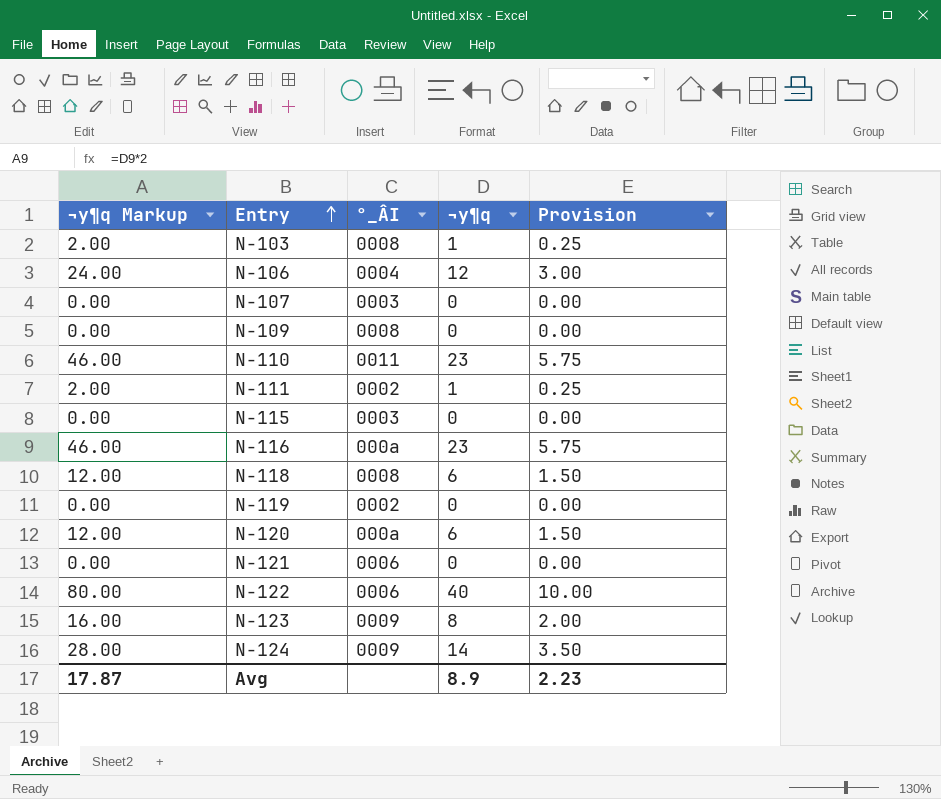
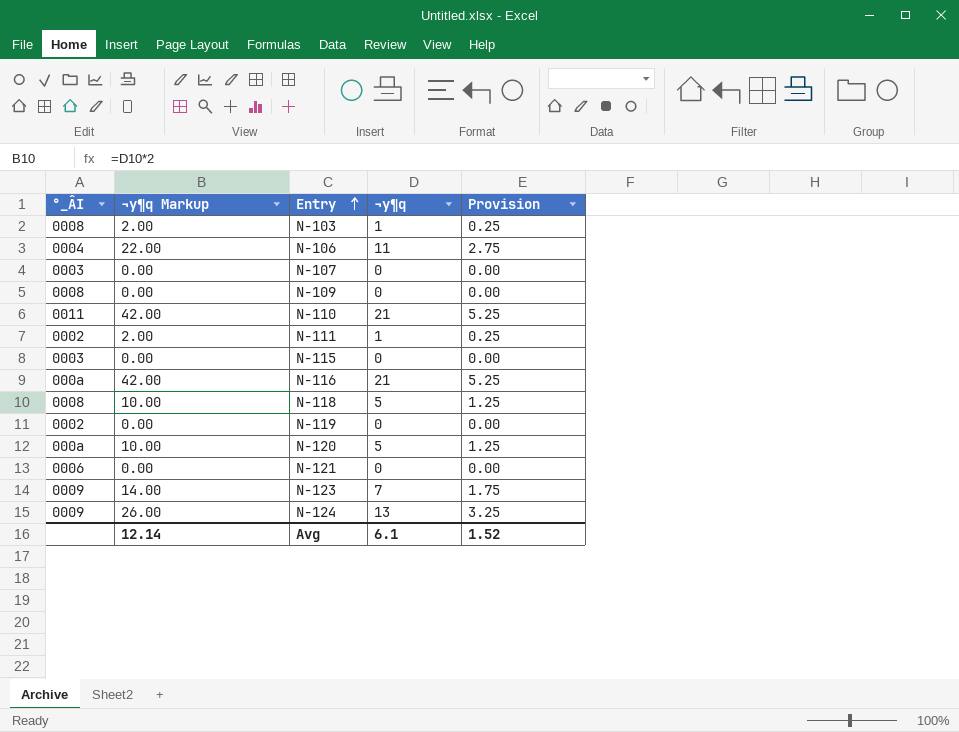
column °_ÂI | position: 3 -> 1
row N-122: 80.00 | 0006 | 40 | 10.00 -> none
N-106 | ¬y¶q Markup: 24.00 -> 22.00
N-106 | ¬y¶q: 12 -> 11
N-106 | Provision: 3.00 -> 2.75
N-110 | ¬y¶q Markup: 46.00 -> 42.00
N-110 | ¬y¶q: 23 -> 21
N-110 | Provision: 5.75 -> 5.25
N-116 | ¬y¶q Markup: 46.00 -> 42.00
N-116 | ¬y¶q: 23 -> 21
N-116 | Provision: 5.75 -> 5.25
N-118 | ¬y¶q Markup: 12.00 -> 10.00
N-118 | ¬y¶q: 6 -> 5
N-118 | Provision: 1.50 -> 1.25
N-120 | ¬y¶q Markup: 12.00 -> 10.00
N-120 | ¬y¶q: 6 -> 5
N-120 | Provision: 1.50 -> 1.25
N-123 | ¬y¶q Markup: 16.00 -> 14.00
N-123 | ¬y¶q: 8 -> 7
N-123 | Provision: 2.00 -> 1.75
N-124 | ¬y¶q Markup: 28.00 -> 26.00
N-124 | ¬y¶q: 14 -> 13
N-124 | Provision: 3.50 -> 3.25
Avg | ¬y¶q Markup: 17.87 -> 12.14
Avg | ¬y¶q: 8.9 -> 6.1
Avg | Provision: 2.23 -> 1.52

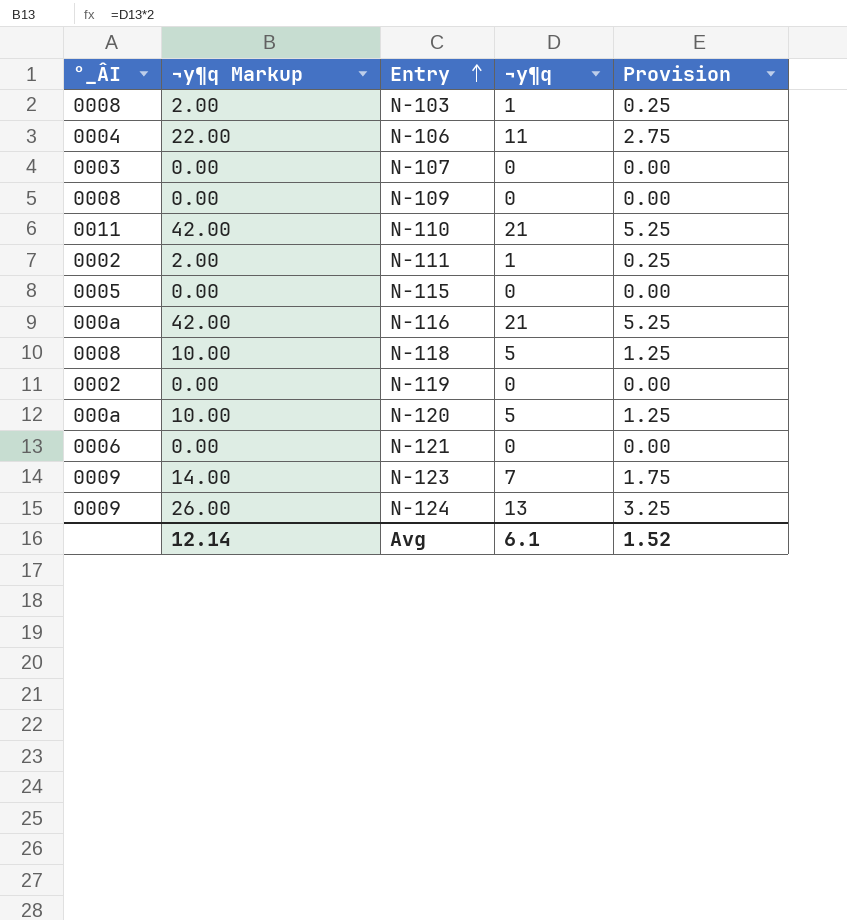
N-115 | °_ÂI: 0003 -> 0005

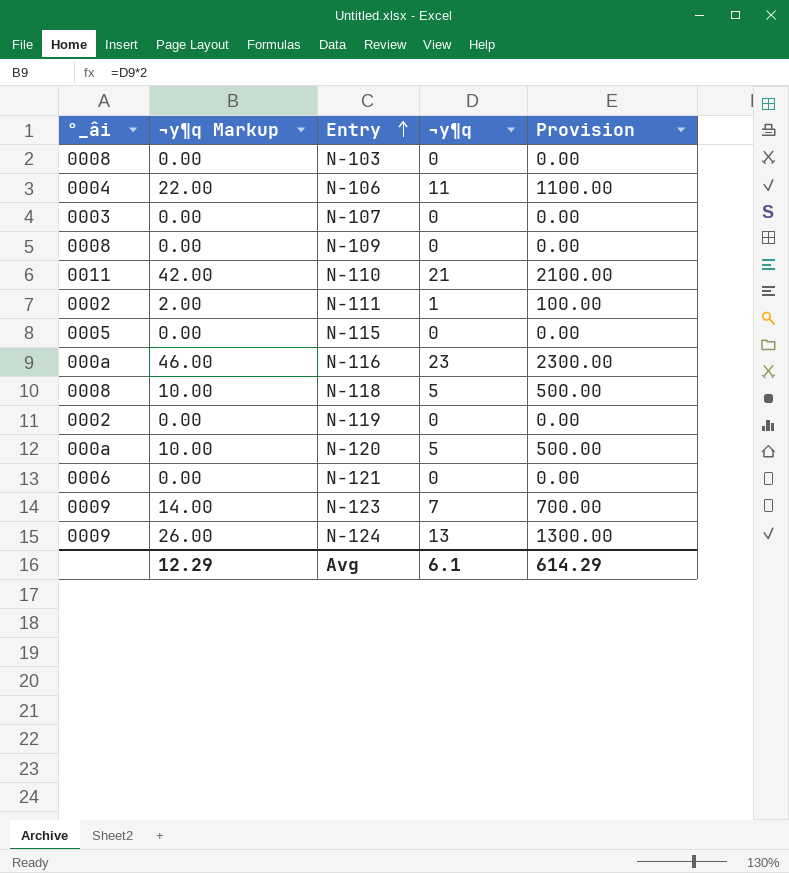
column name: °_ÂI -> °_âi
column Provision | formula: [¬y¶q] * 0.25 -> [¬y¶q] * 100
N-103 | ¬y¶q Markup: 2.00 -> 0.00
N-103 | ¬y¶q: 1 -> 0
N-116 | ¬y¶q Markup: 42.00 -> 46.00
N-116 | ¬y¶q: 21 -> 23
Avg | ¬y¶q Markup: 12.14 -> 12.29
Avg | Provision: 1.52 -> 614.29

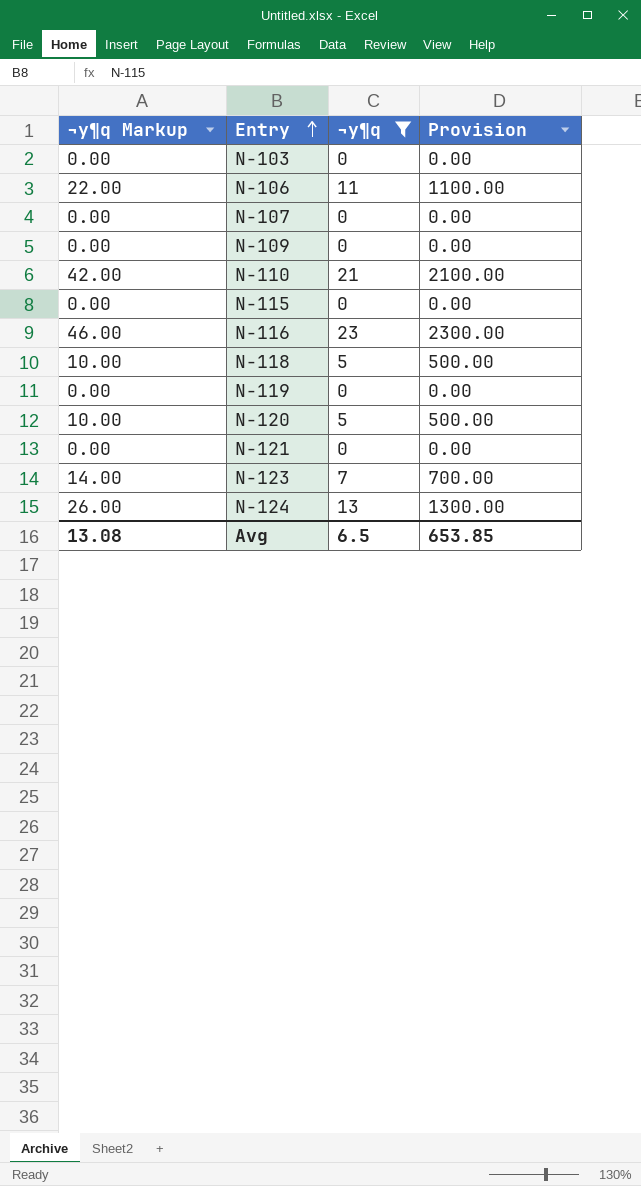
filter: none -> ¬y¶q != 1
column °_âi | position: 1 -> none
Avg | ¬y¶q Markup: 12.29 -> 13.08
Avg | ¬y¶q: 6.1 -> 6.5
Avg | Provision: 614.29 -> 653.85

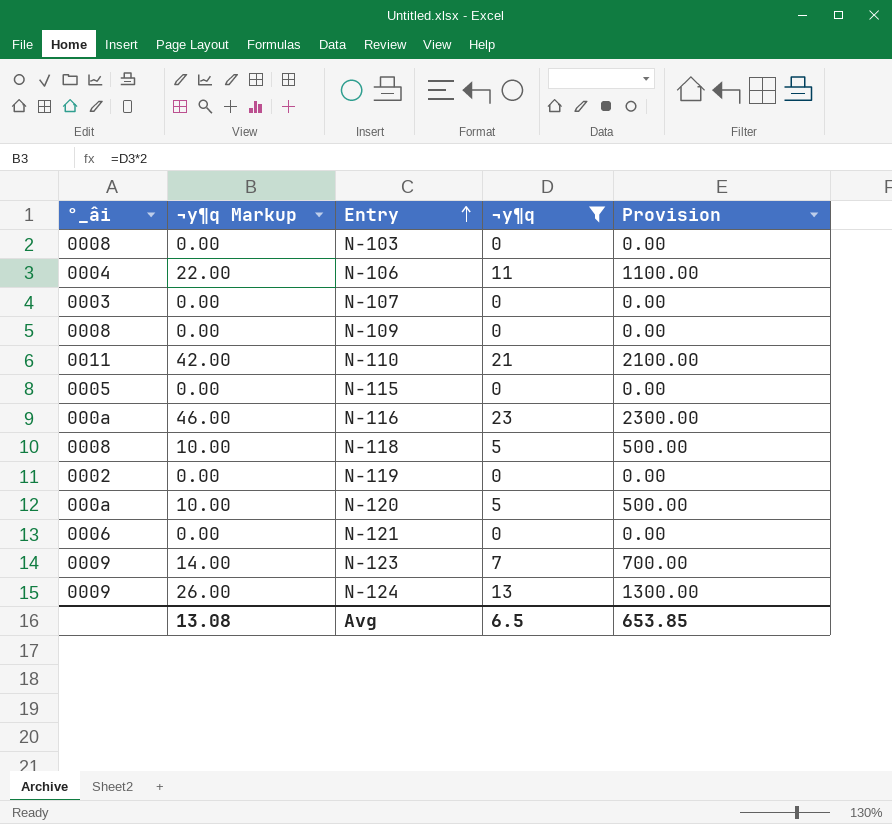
column °_âi | position: none -> 1

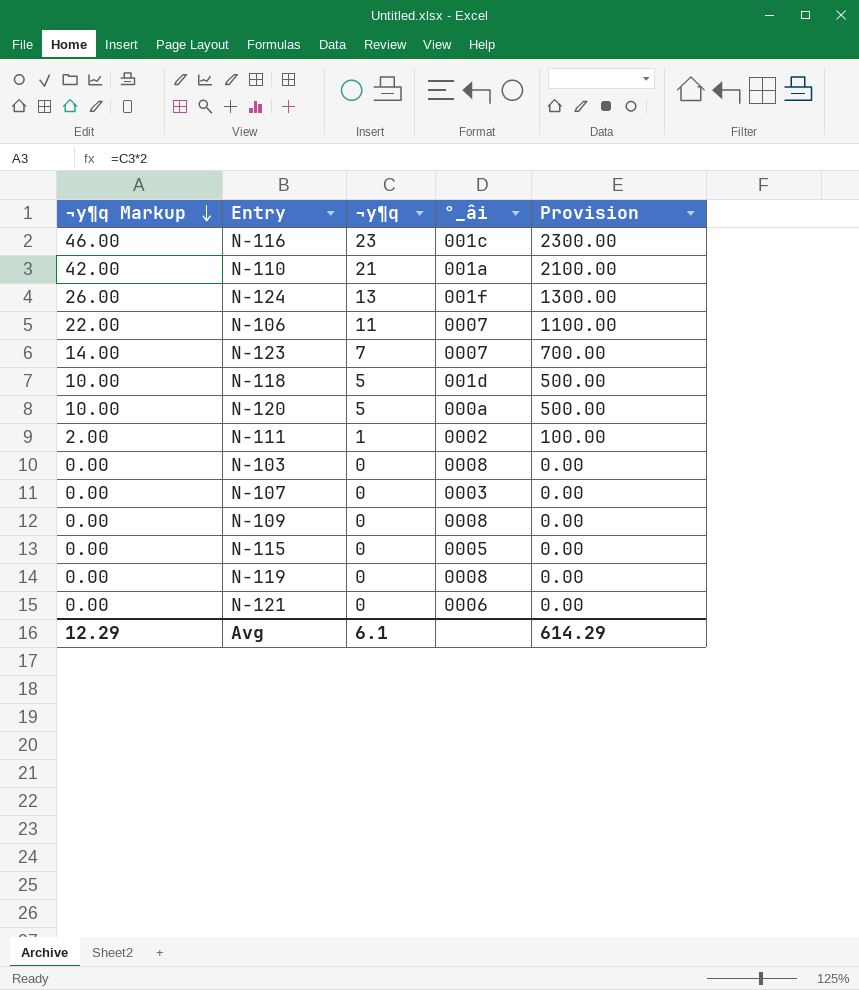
filter: ¬y¶q != 1 -> none
row order: Entry ascending -> ¬y¶q Markup descending
column °_âi | position: 1 -> 4
N-116 | °_âi: 000a -> 001c
N-110 | °_âi: 0011 -> 001a
N-124 | °_âi: 0009 -> 001f
N-106 | °_âi: 0004 -> 0007
N-123 | °_âi: 0009 -> 0007
N-118 | °_âi: 0008 -> 001d
N-119 | °_âi: 0002 -> 0008
Avg | ¬y¶q Markup: 13.08 -> 12.29
Avg | ¬y¶q: 6.5 -> 6.1
Avg | Provision: 653.85 -> 614.29

